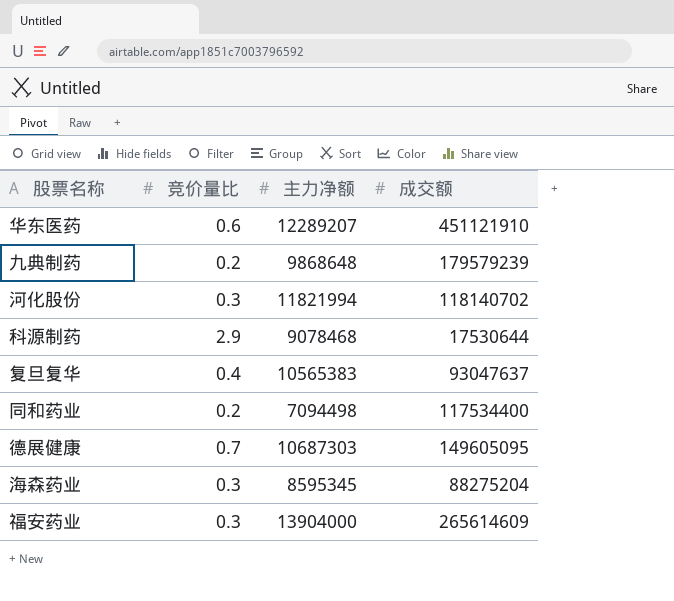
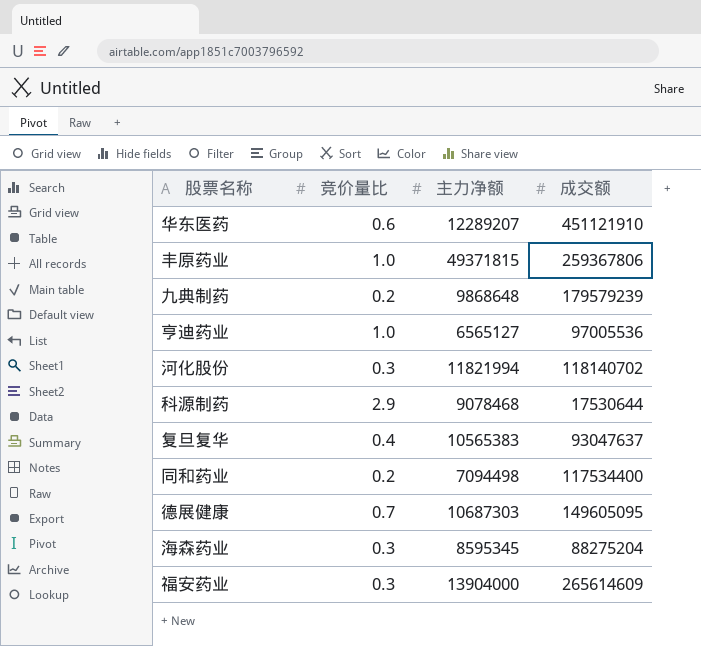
row 丰原药业: none -> 1.0 | 49371815 | 259367806
row 亨迪药业: none -> 1.0 | 6565127 | 97005536

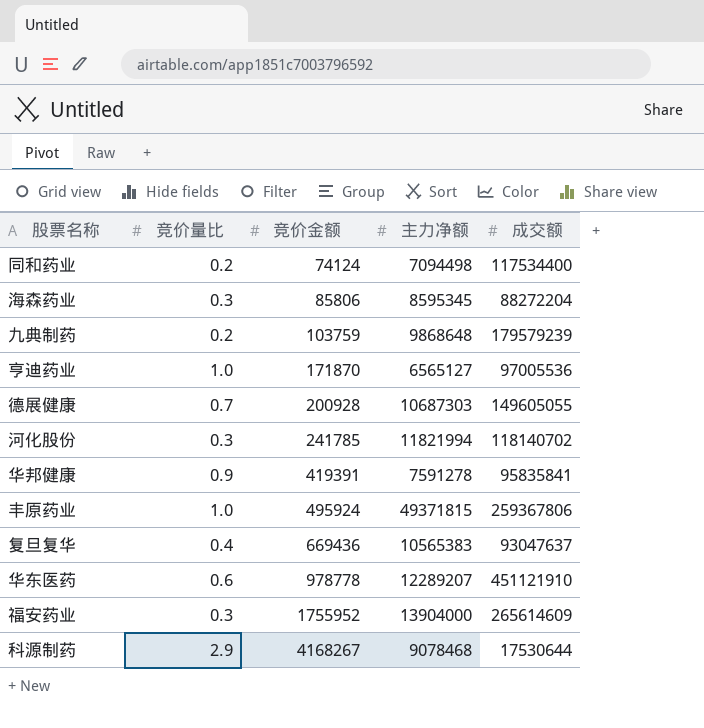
row order: none -> 竞价金额 ascending
column 竞价金额 | position: none -> 3
海森药业 | 成交额: 88275204 -> 88272204
德展健康 | 成交额: 149605095 -> 149605055
row 华邦健康: none -> 0.9 | 419391 | 7591278 | 95835841

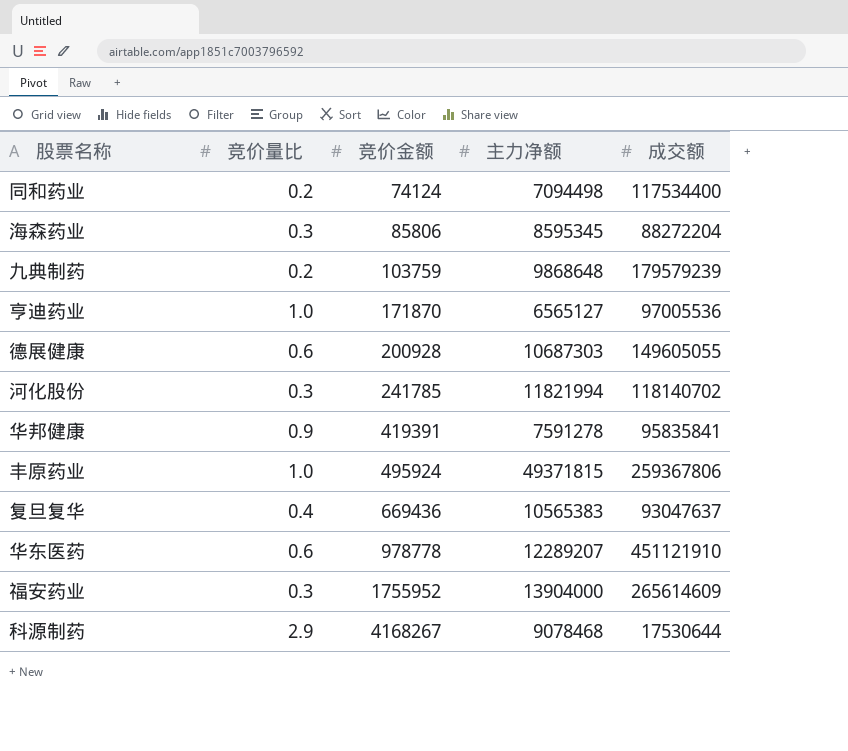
德展健康 | 竞价量比: 0.7 -> 0.6

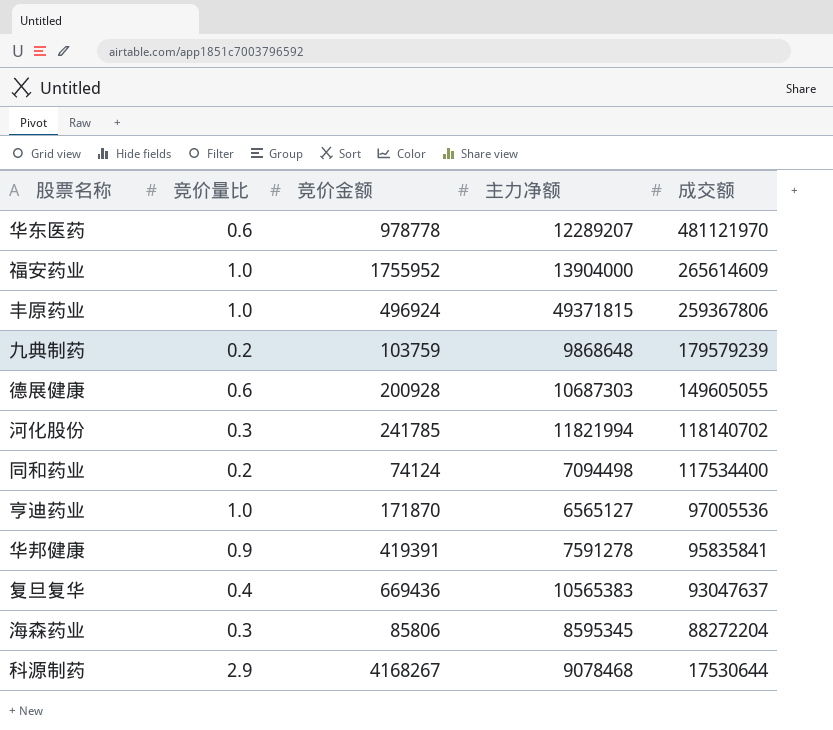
row order: 竞价金额 ascending -> 成交额 descending
华东医药 | 成交额: 451121910 -> 481121970
福安药业 | 竞价量比: 0.3 -> 1.0
丰原药业 | 竞价金额: 495924 -> 496924

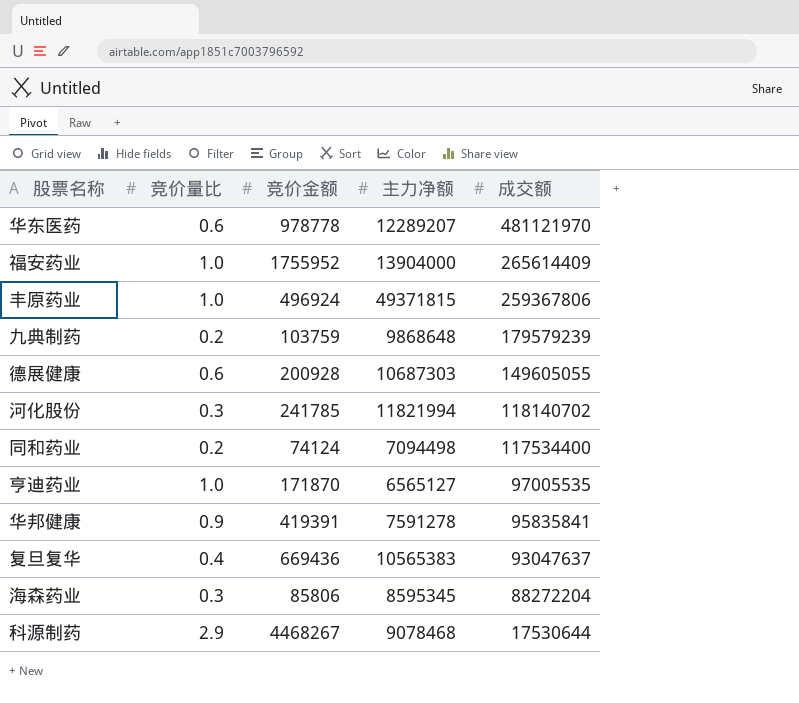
福安药业 | 成交额: 265614609 -> 265614409
亨迪药业 | 成交额: 97005536 -> 97005535
科源制药 | 竞价金额: 4168267 -> 4468267

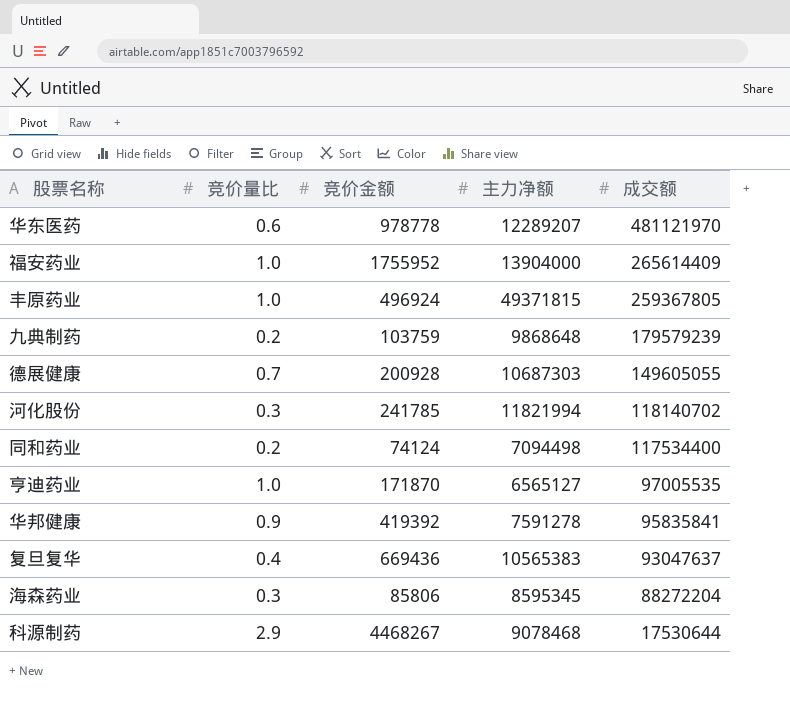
丰原药业 | 成交额: 259367806 -> 259367805
德展健康 | 竞价量比: 0.6 -> 0.7
华邦健康 | 竞价金额: 419391 -> 419392

